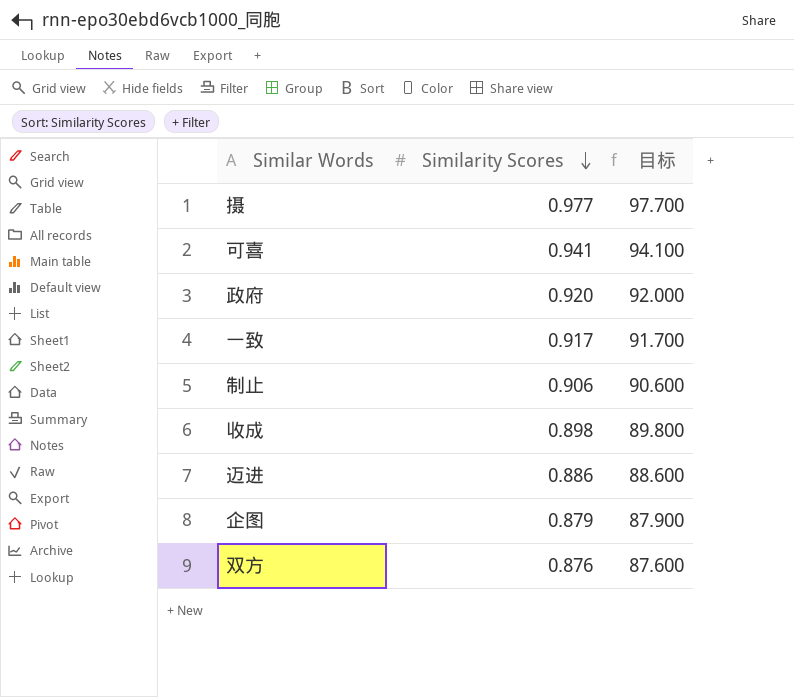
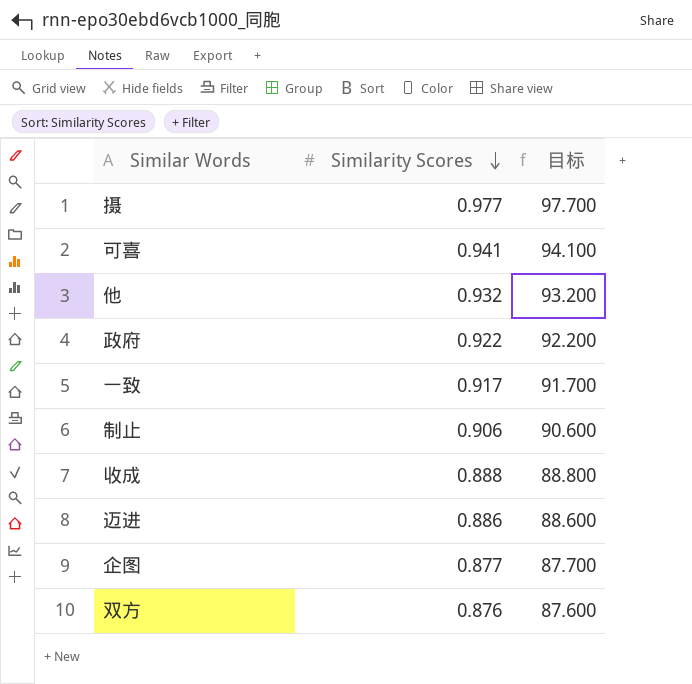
row 他: none -> 0.932 | 93.200
政府 | Similarity Scores: 0.920 -> 0.922
政府 | 目标: 92.000 -> 92.200
收成 | Similarity Scores: 0.898 -> 0.888
收成 | 目标: 89.800 -> 88.800
企图 | Similarity Scores: 0.879 -> 0.877
企图 | 目标: 87.900 -> 87.700

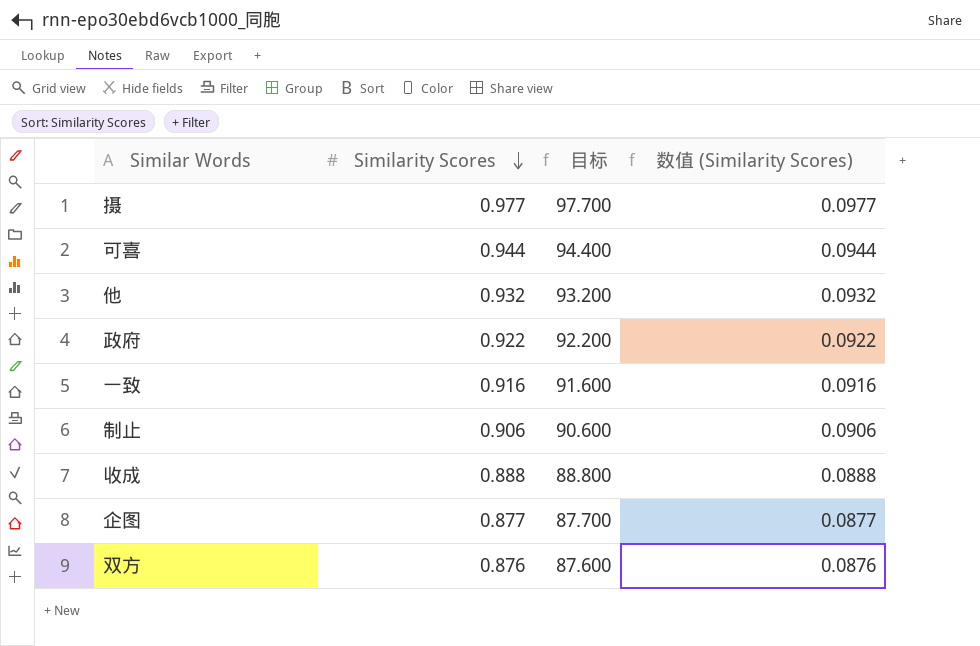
column 数值 (Similarity Scores) | formula: none -> [Similarity Scores] * 0.1
row 迈进: 0.886 | 88.600 -> none
可喜 | Similarity Scores: 0.941 -> 0.944
可喜 | 目标: 94.100 -> 94.400
一致 | Similarity Scores: 0.917 -> 0.916
一致 | 目标: 91.700 -> 91.600

